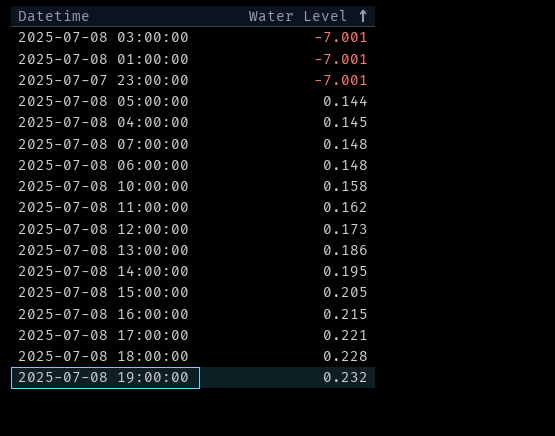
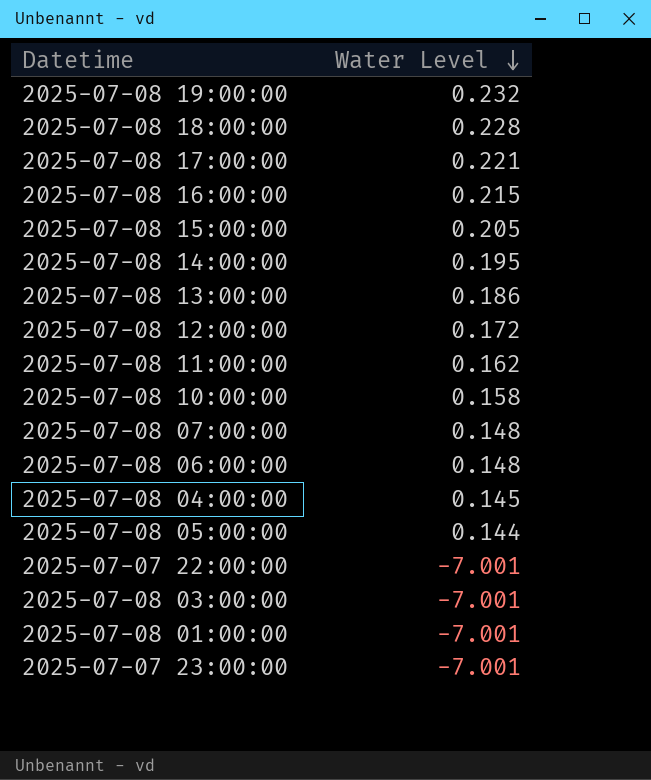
row order: Water Level ascending -> Water Level descending
2025-07-08 12:00:00 | Water Level: 0.173 -> 0.172
row 2025-07-07 22:00:00: none -> -7.001

